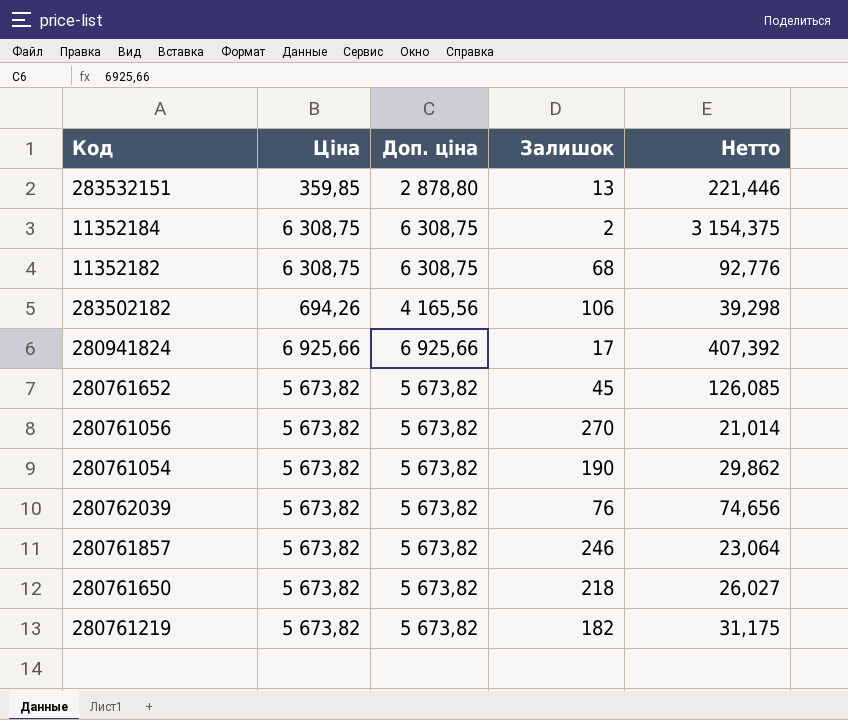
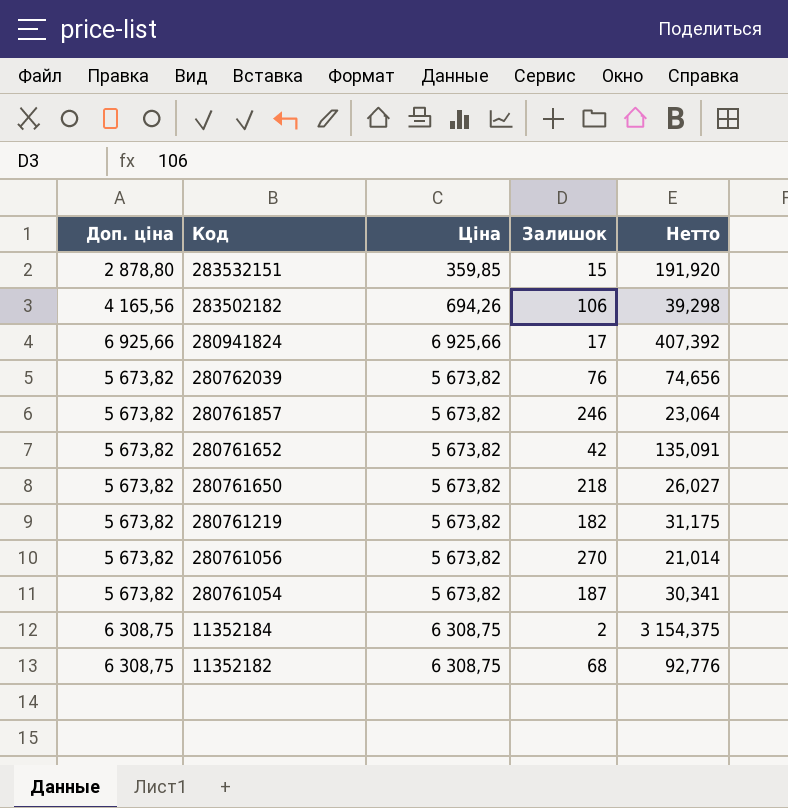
row order: none -> Код descending
column Доп. ціна | position: 3 -> 1
283532151 | Залишок: 13 -> 15
283532151 | Нетто: 221,446 -> 191,920
280761652 | Залишок: 45 -> 42
280761652 | Нетто: 126,085 -> 135,091
280761054 | Залишок: 190 -> 187
280761054 | Нетто: 29,862 -> 30,341

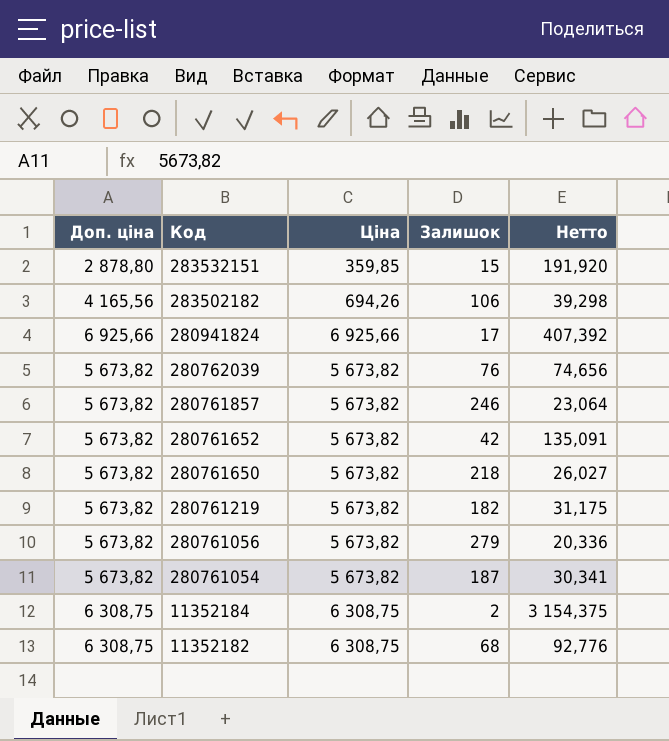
280761056 | Залишок: 270 -> 279
280761056 | Нетто: 21,014 -> 20,336

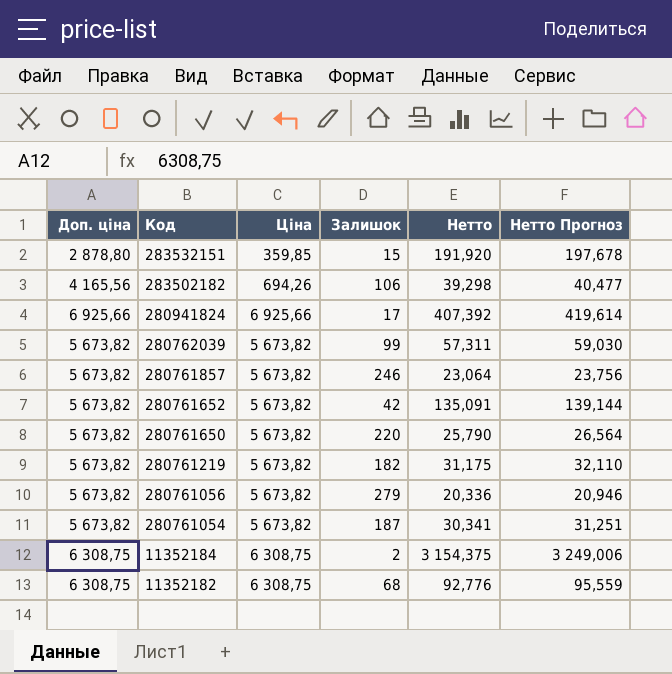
column Нетто Прогноз | formula: none -> [Нетто] * 1,03
280762039 | Залишок: 76 -> 99
280762039 | Нетто: 74,656 -> 57,311
280761650 | Залишок: 218 -> 220
280761650 | Нетто: 26,027 -> 25,790

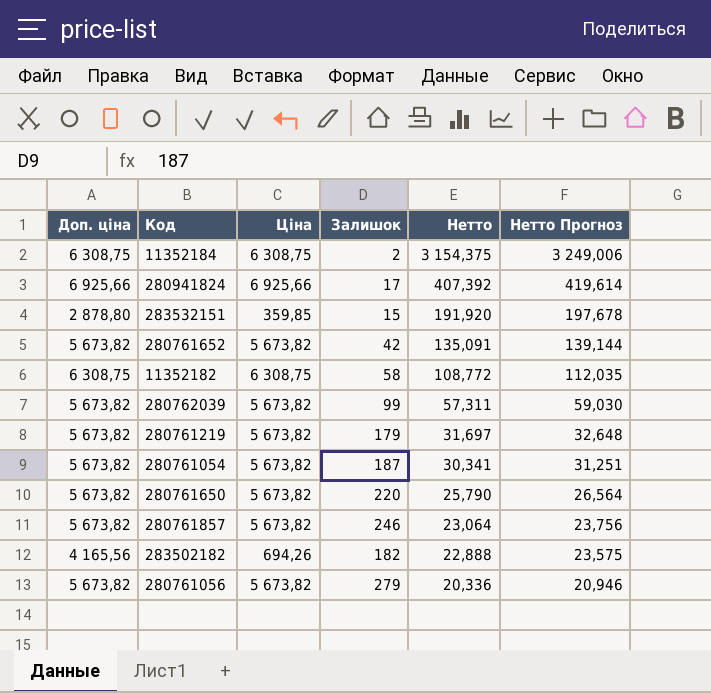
row order: Код descending -> Нетто descending
11352182 | Залишок: 68 -> 58
11352182 | Нетто: 92,776 -> 108,772
11352182 | Нетто Прогноз: 95,559 -> 112,035
280761219 | Залишок: 182 -> 179
280761219 | Нетто: 31,175 -> 31,697
280761219 | Нетто Прогноз: 32,110 -> 32,648
283502182 | Залишок: 106 -> 182
283502182 | Нетто: 39,298 -> 22,888
283502182 | Нетто Прогноз: 40,477 -> 23,575

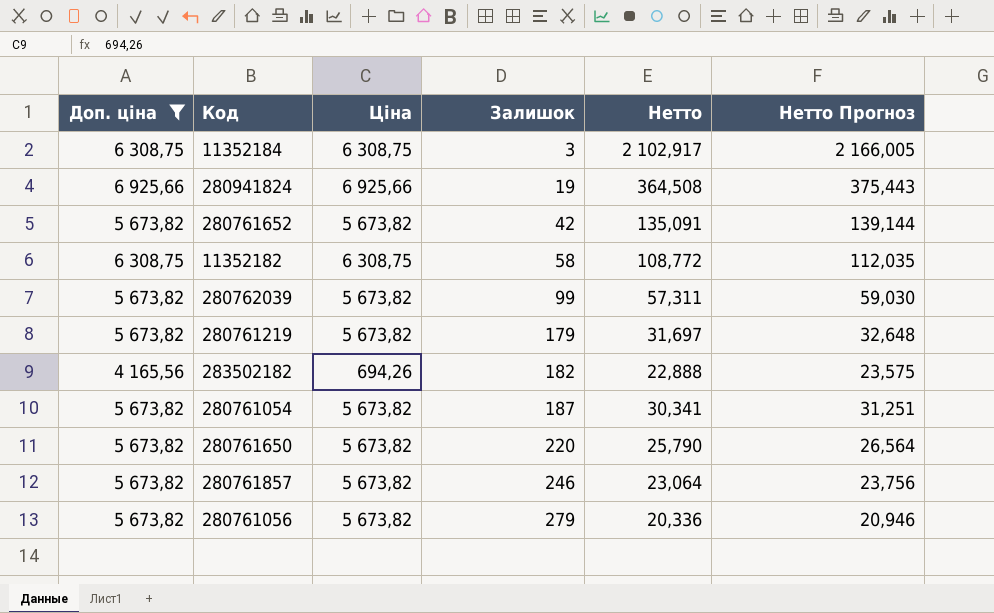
filter: none -> Доп. ціна != 2 878,80
row order: Нетто descending -> Залишок ascending
11352184 | Залишок: 2 -> 3
11352184 | Нетто: 3 154,375 -> 2 102,917
11352184 | Нетто Прогноз: 3 249,006 -> 2 166,005
280941824 | Залишок: 17 -> 19
280941824 | Нетто: 407,392 -> 364,508
280941824 | Нетто Прогноз: 419,614 -> 375,443

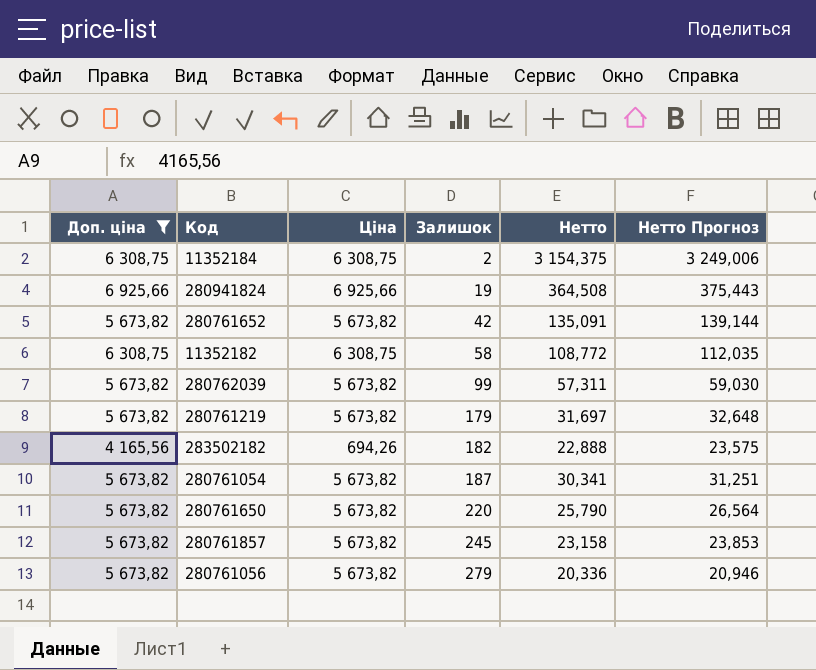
11352184 | Залишок: 3 -> 2
11352184 | Нетто: 2 102,917 -> 3 154,375
11352184 | Нетто Прогноз: 2 166,005 -> 3 249,006
280761857 | Залишок: 246 -> 245
280761857 | Нетто: 23,064 -> 23,158
280761857 | Нетто Прогноз: 23,756 -> 23,853

